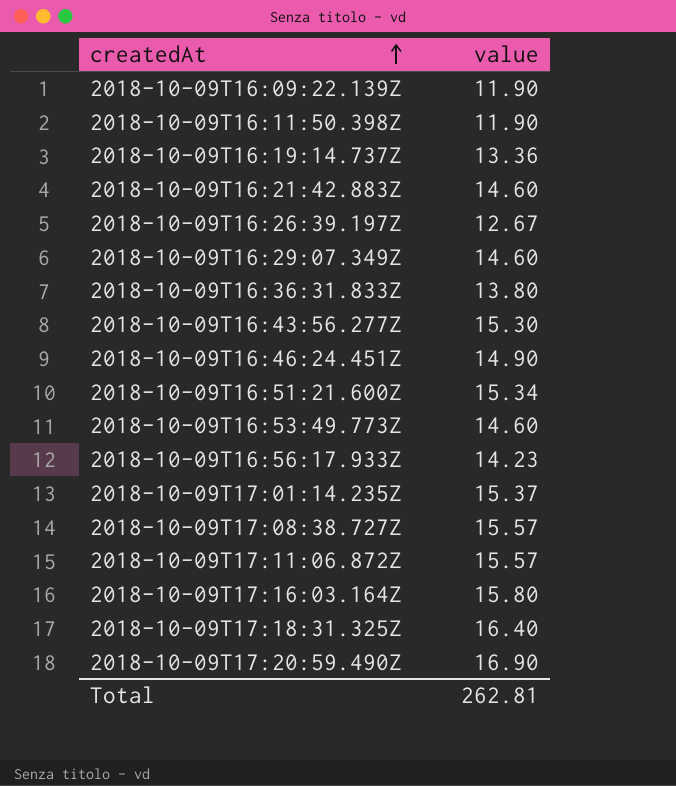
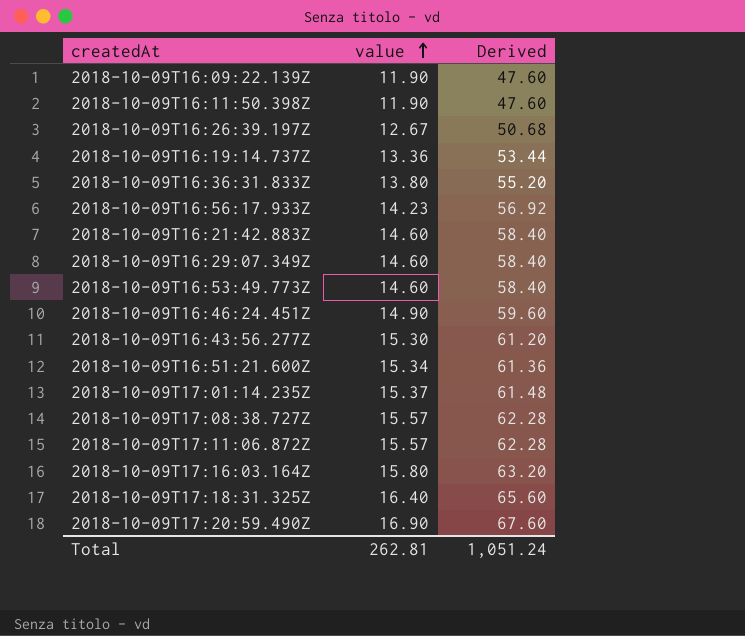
row order: createdAt ascending -> value ascending
column Derived | formula: none -> [value] * 4

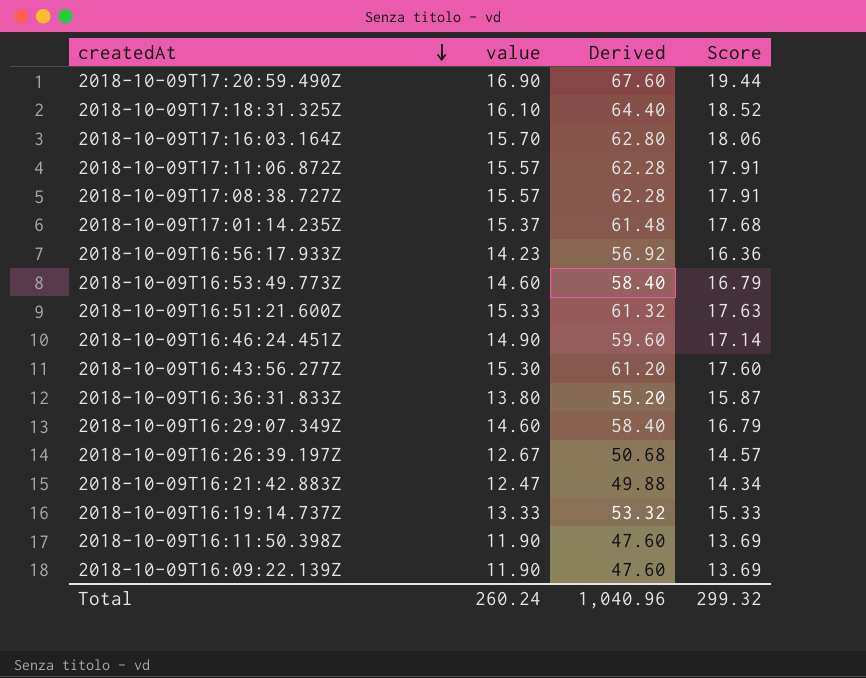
row order: value ascending -> createdAt descending
column Score | formula: none -> [value] * 1.15
2018-10-09T17:18:31.325Z | value: 16.40 -> 16.10
2018-10-09T17:18:31.325Z | Derived: 65.60 -> 64.40
2018-10-09T17:16:03.164Z | value: 15.80 -> 15.70
2018-10-09T17:16:03.164Z | Derived: 63.20 -> 62.80
2018-10-09T16:51:21.600Z | value: 15.34 -> 15.33
2018-10-09T16:51:21.600Z | Derived: 61.36 -> 61.32
2018-10-09T16:21:42.883Z | value: 14.60 -> 12.47
2018-10-09T16:21:42.883Z | Derived: 58.40 -> 49.88
2018-10-09T16:19:14.737Z | value: 13.36 -> 13.33
2018-10-09T16:19:14.737Z | Derived: 53.44 -> 53.32
Total | value: 262.81 -> 260.24
Total | Derived: 1,051.24 -> 1,040.96

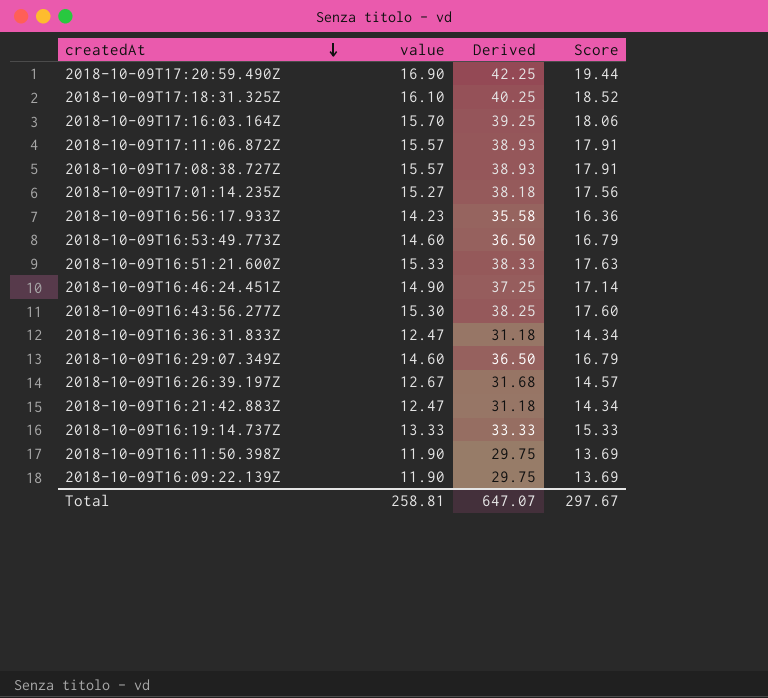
column Derived | formula: [value] * 4 -> [value] * 2.5
2018-10-09T17:01:14.235Z | value: 15.37 -> 15.27
2018-10-09T17:01:14.235Z | Score: 17.68 -> 17.56
2018-10-09T16:36:31.833Z | value: 13.80 -> 12.47
2018-10-09T16:36:31.833Z | Score: 15.87 -> 14.34
Total | value: 260.24 -> 258.81
Total | Derived: 1,040.96 -> 647.07
Total | Score: 299.32 -> 297.67

